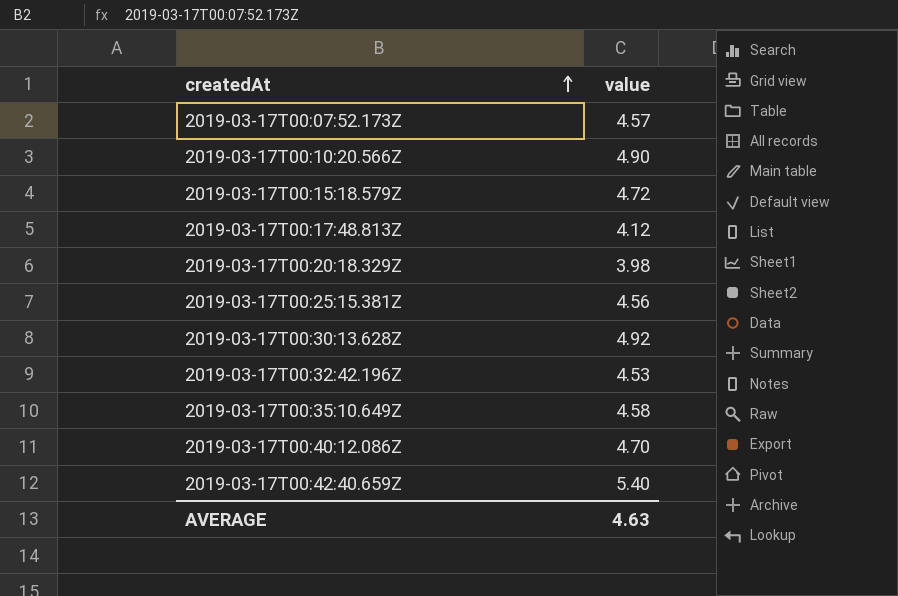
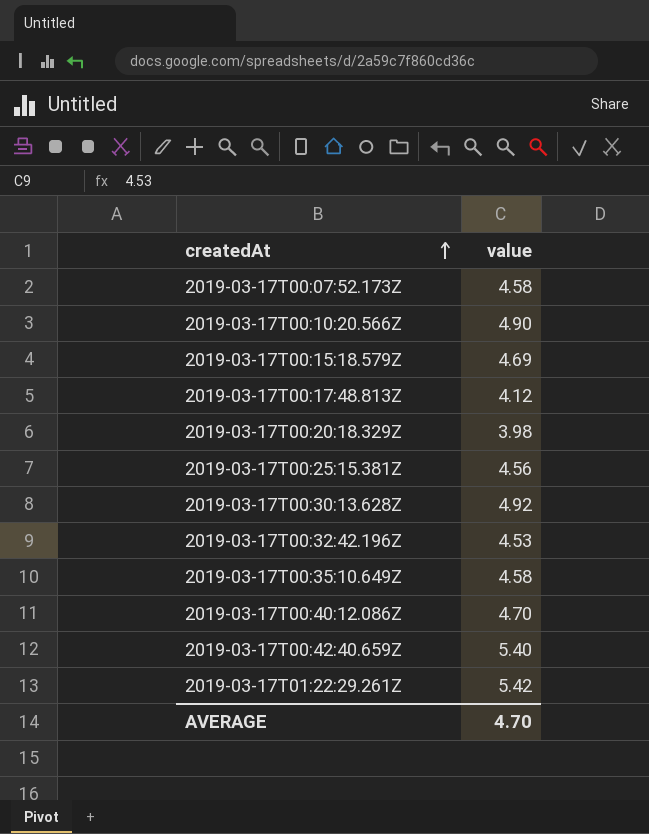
2019-03-17T00:07:52.173Z | value: 4.57 -> 4.58
2019-03-17T00:15:18.579Z | value: 4.72 -> 4.69
row 2019-03-17T01:22:29.261Z: none -> 5.42
AVERAGE | value: 4.63 -> 4.70

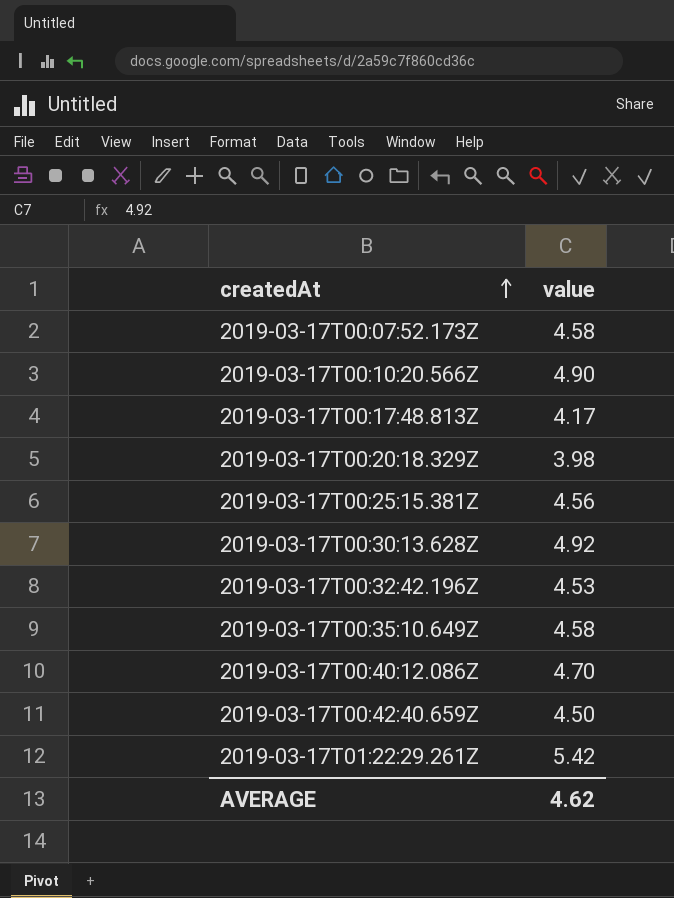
row 2019-03-17T00:15:18.579Z: 4.69 -> none
2019-03-17T00:17:48.813Z | value: 4.12 -> 4.17
2019-03-17T00:42:40.659Z | value: 5.40 -> 4.50
AVERAGE | value: 4.70 -> 4.62

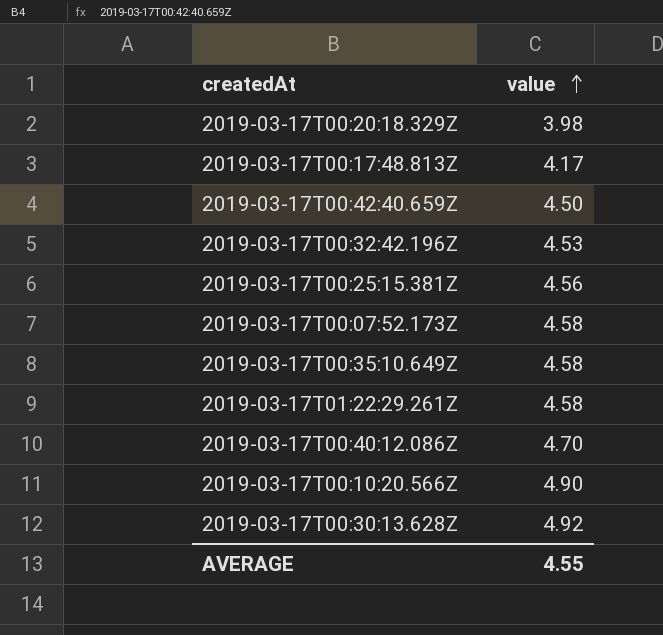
row order: createdAt ascending -> value ascending
2019-03-17T01:22:29.261Z | value: 5.42 -> 4.58
AVERAGE | value: 4.62 -> 4.55

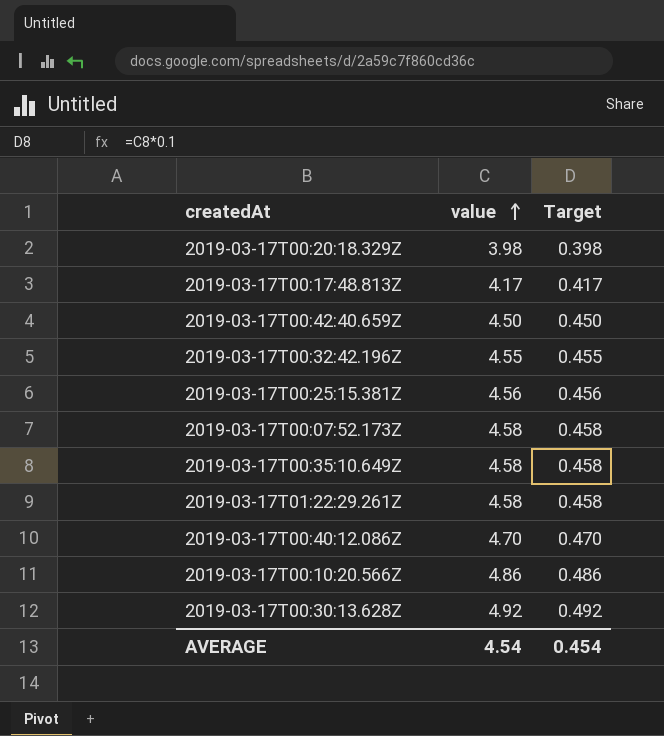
column Target | formula: none -> [value] * 0.1
2019-03-17T00:32:42.196Z | value: 4.53 -> 4.55
2019-03-17T00:10:20.566Z | value: 4.90 -> 4.86
AVERAGE | value: 4.55 -> 4.54

